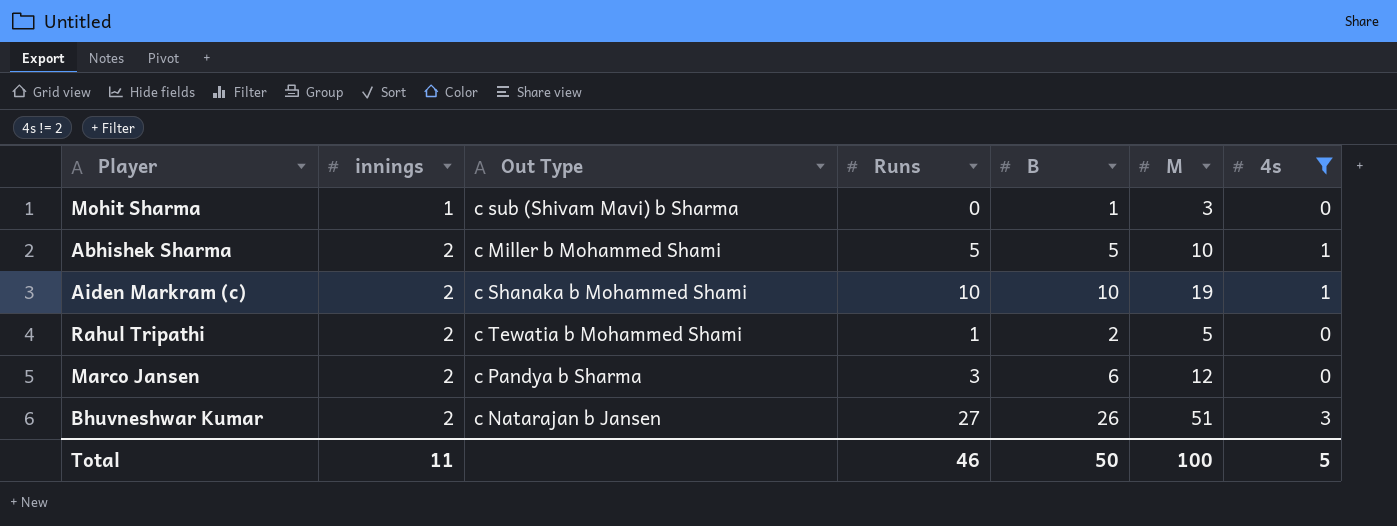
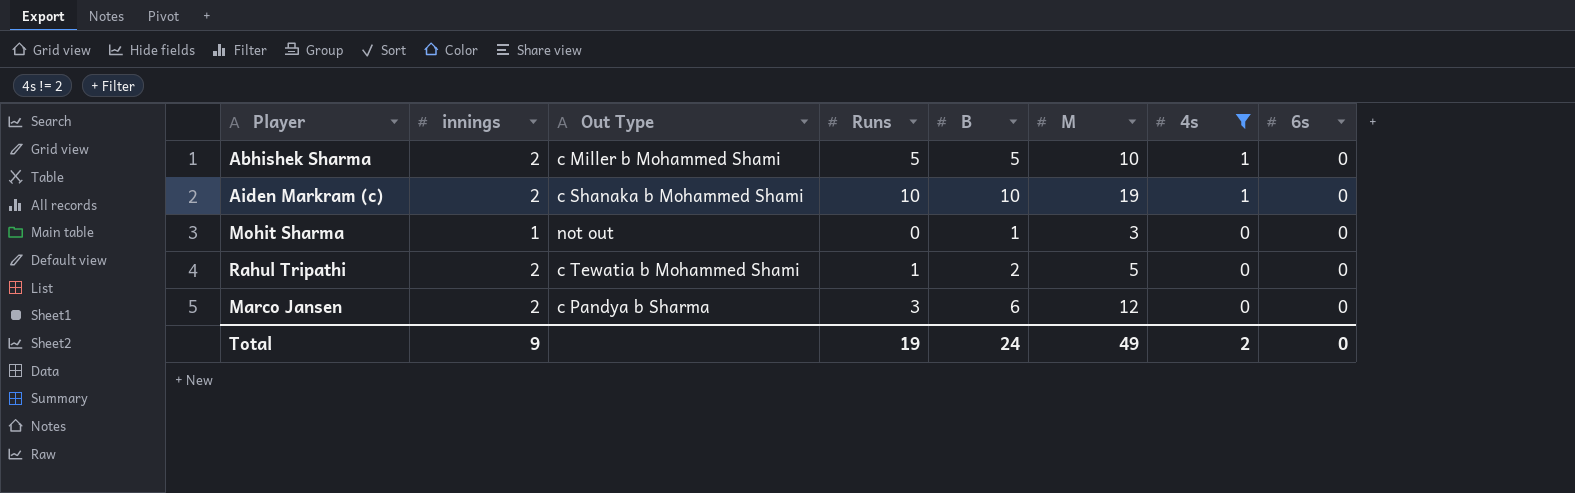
row order: innings ascending -> 4s descending
column 6s | position: none -> 8
row Bhuvneshwar Kumar: 2 | c Natarajan b Jansen | 27 | 26 | 51 | 3 -> none
Mohit Sharma | Out Type: c sub (Shivam Mavi) b Sharma -> not out
Total | innings: 11 -> 9
Total | Runs: 46 -> 19
Total | B: 50 -> 24
Total | M: 100 -> 49
Total | 4s: 5 -> 2

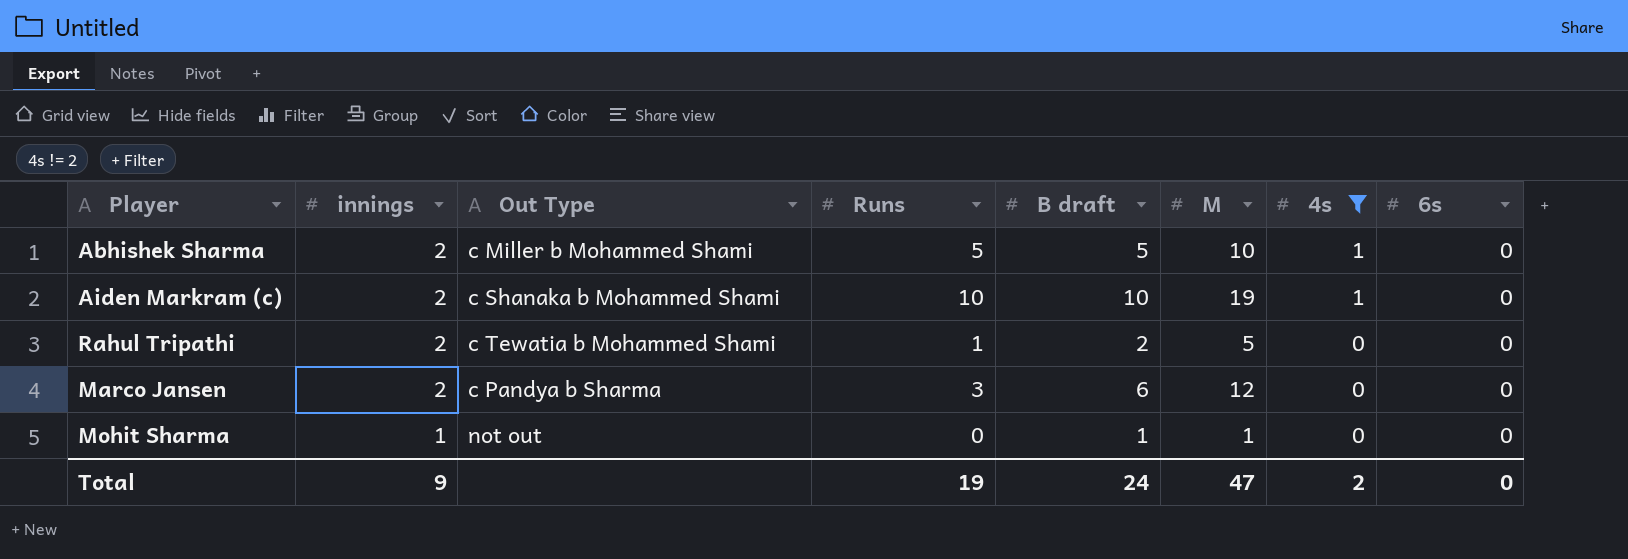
row order: 4s descending -> innings descending
column name: B -> B draft
Mohit Sharma | M: 3 -> 1
Total | M: 49 -> 47

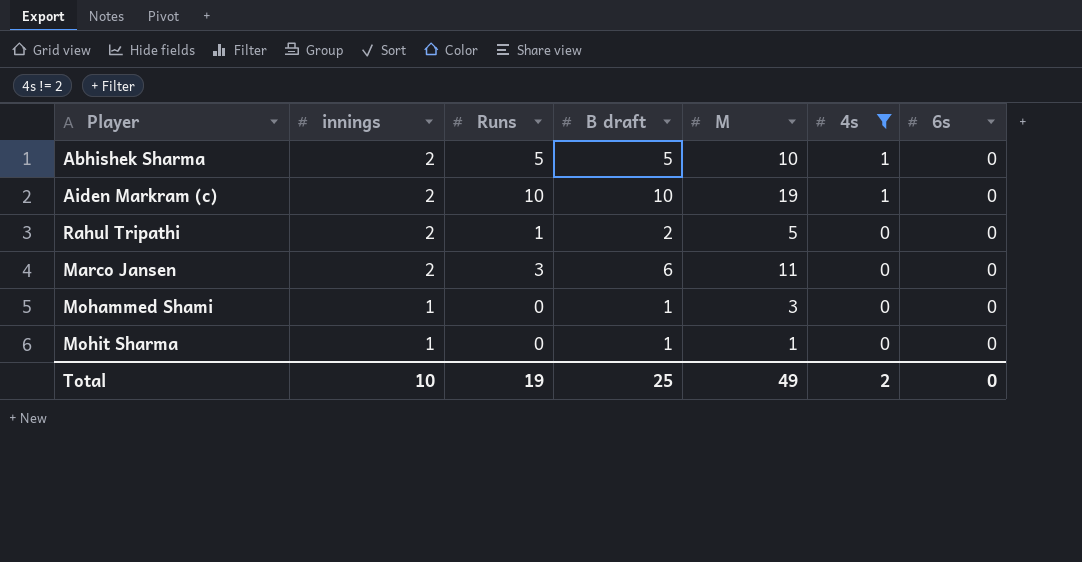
column Out Type | position: 3 -> none
Marco Jansen | M: 12 -> 11
row Mohammed Shami: none -> 1 | 0 | 1 | 3 | 0 | 0
Total | innings: 9 -> 10
Total | B draft: 24 -> 25
Total | M: 47 -> 49

